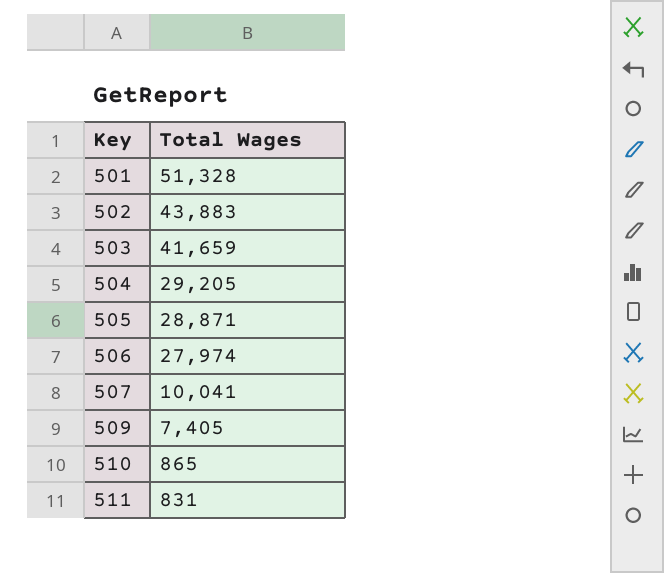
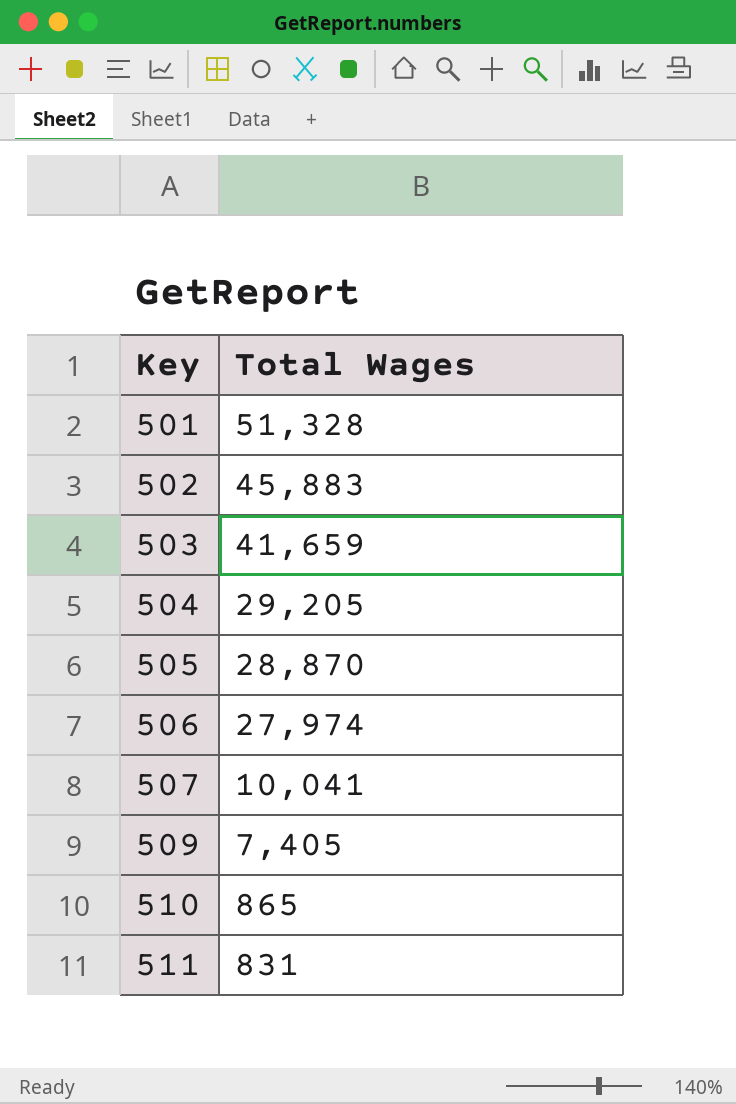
502 | Total Wages: 43,883 -> 45,883
505 | Total Wages: 28,871 -> 28,870

